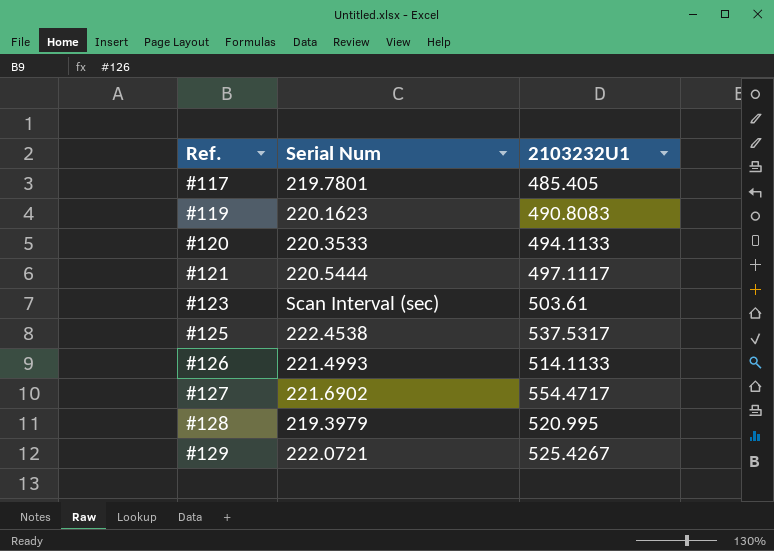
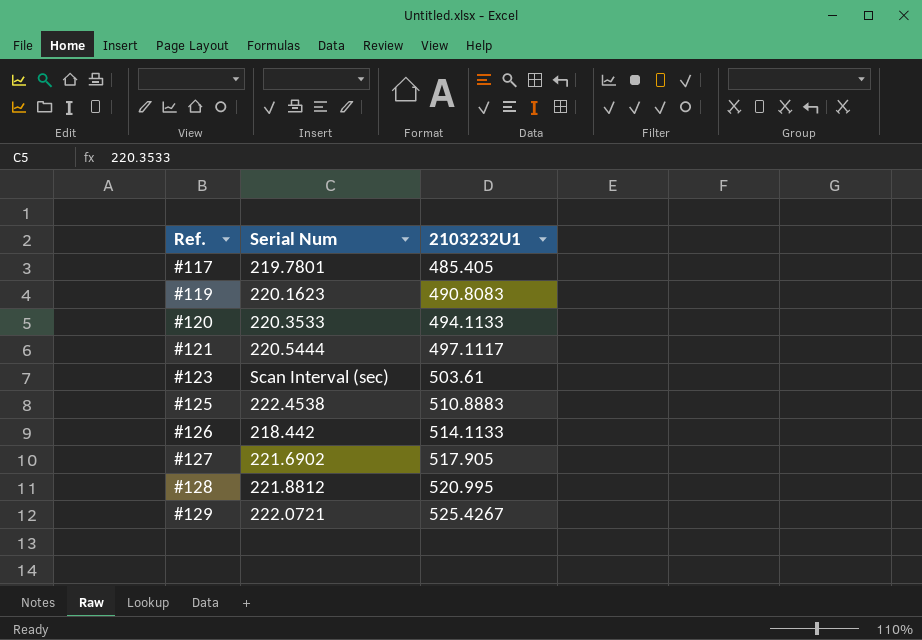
#125 | 2103232U1: 537.5317 -> 510.8883
#126 | Serial Num: 221.4993 -> 218.442
#127 | 2103232U1: 554.4717 -> 517.905
#128 | Serial Num: 219.3979 -> 221.8812

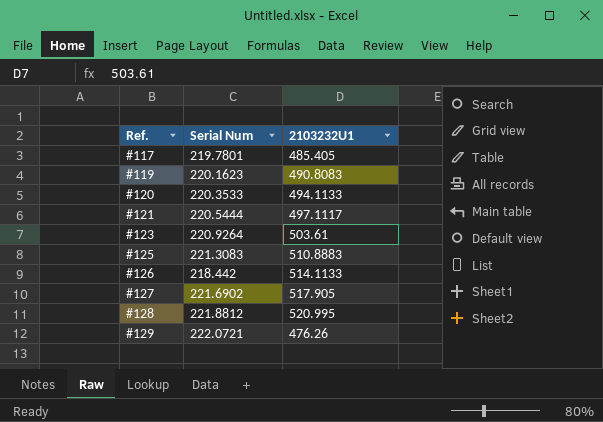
#123 | Serial Num: Scan Interval (sec) -> 220.9264
#125 | Serial Num: 222.4538 -> 221.3083
#129 | 2103232U1: 525.4267 -> 476.26

